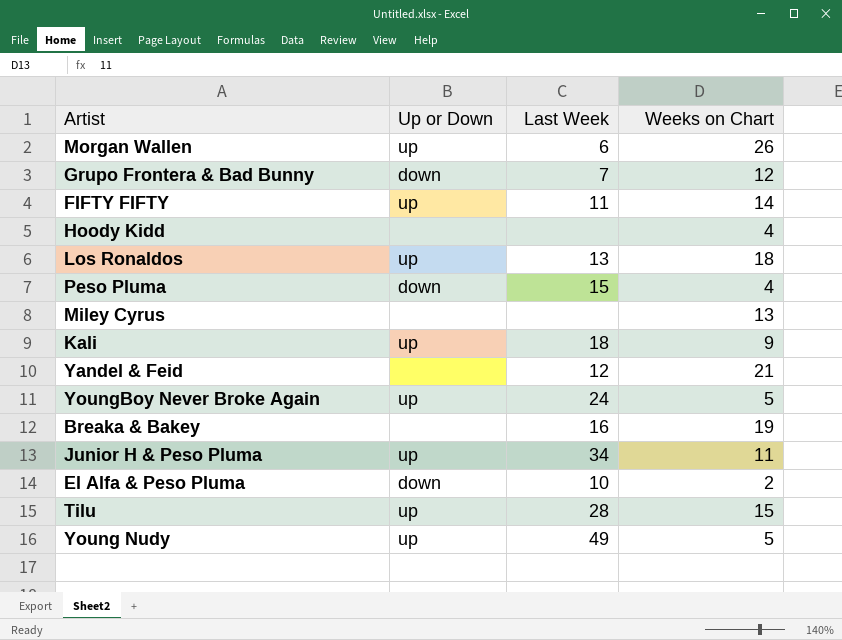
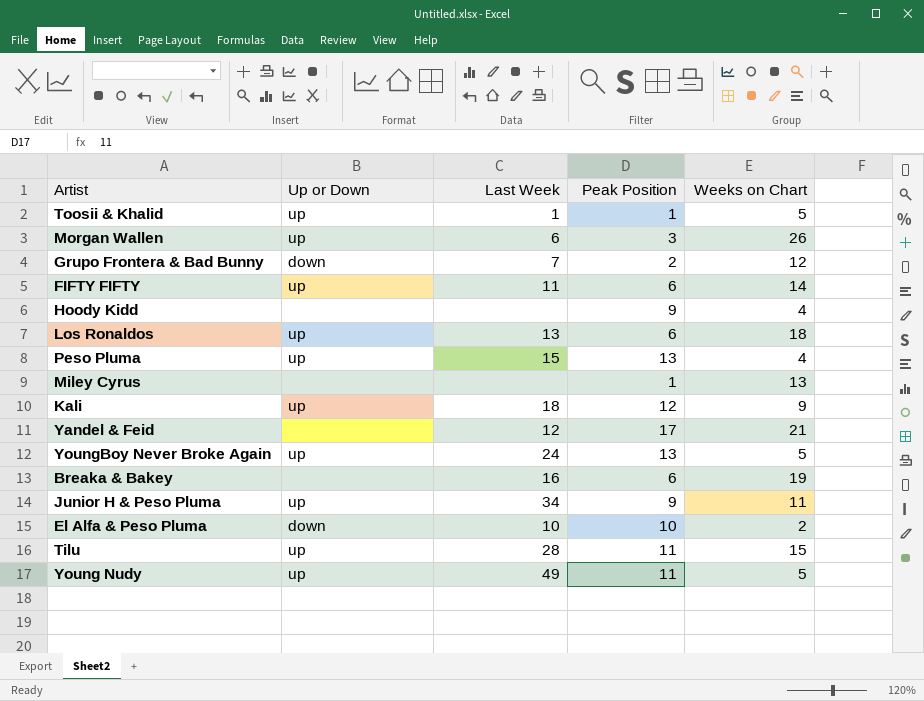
column Peak Position | position: none -> 4
row Toosii & Khalid: none -> up | 1 | 1 | 5
Peso Pluma | Up or Down: down -> up

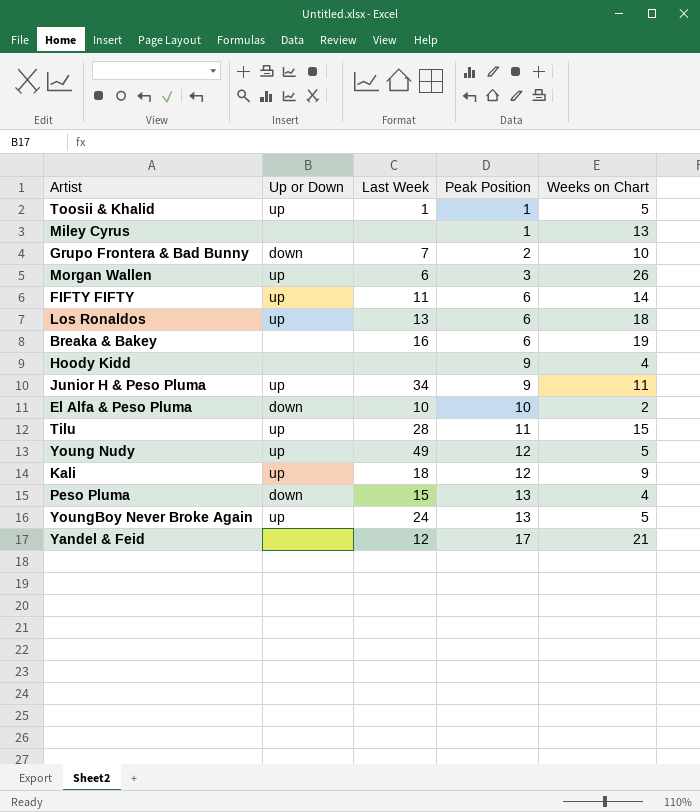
row order: none -> Peak Position ascending
Grupo Frontera & Bad Bunny | Weeks on Chart: 12 -> 10
Young Nudy | Peak Position: 11 -> 12
Peso Pluma | Up or Down: up -> down

